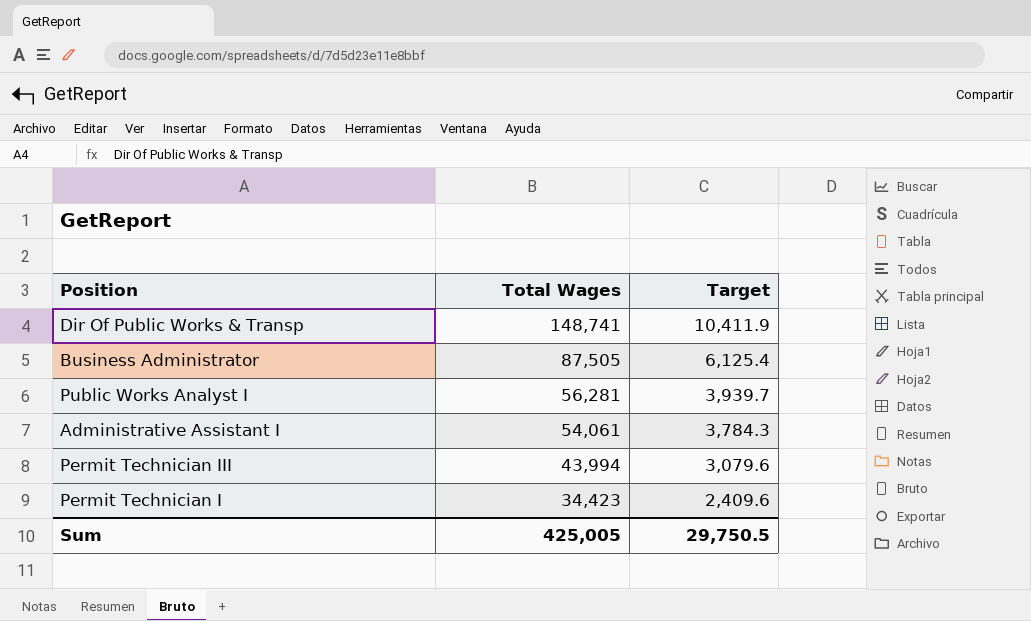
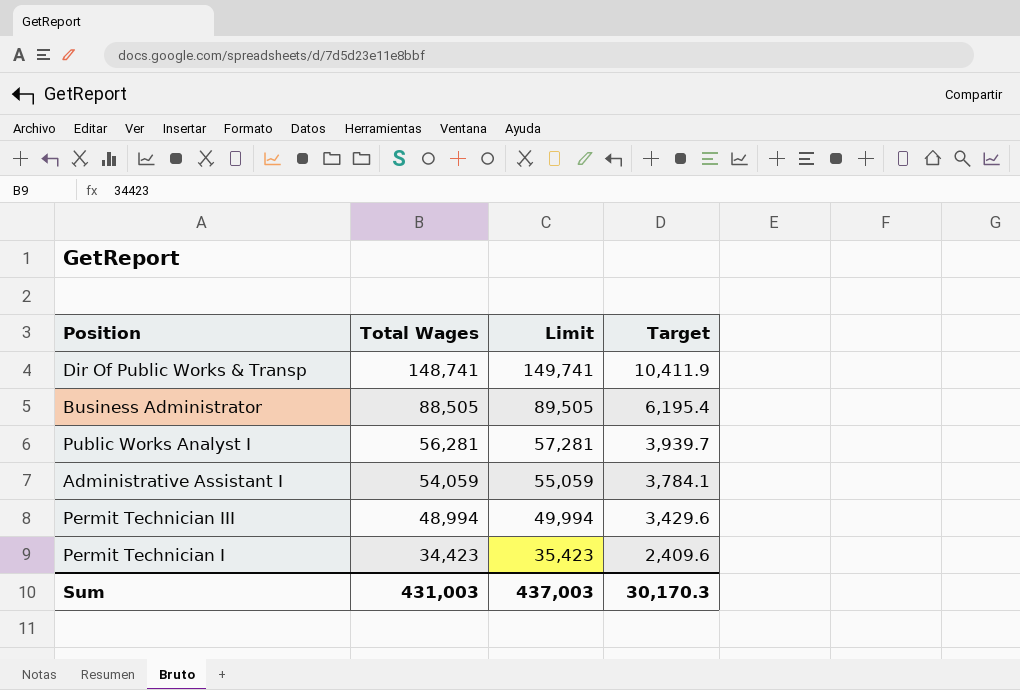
column Limit | formula: none -> [Total Wages] + 1000
Business Administrator | Total Wages: 87,505 -> 88,505
Business Administrator | Target: 6,125.4 -> 6,195.4
Administrative Assistant I | Total Wages: 54,061 -> 54,059
Administrative Assistant I | Target: 3,784.3 -> 3,784.1
Permit Technician III | Total Wages: 43,994 -> 48,994
Permit Technician III | Target: 3,079.6 -> 3,429.6
Sum | Total Wages: 425,005 -> 431,003
Sum | Target: 29,750.5 -> 30,170.3

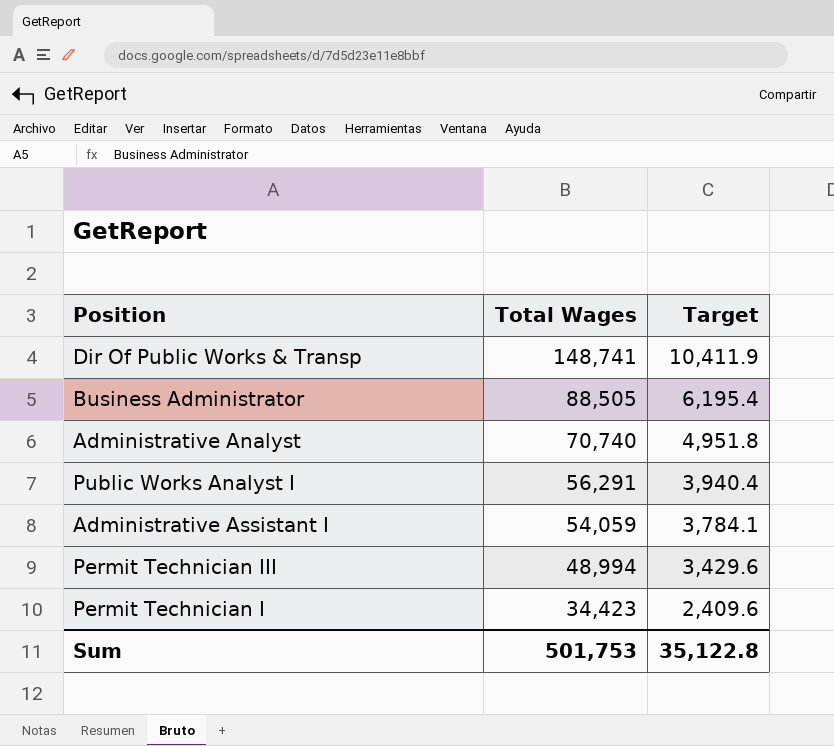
column Limit | formula: [Total Wages] + 1000 -> none
row Administrative Analyst: none -> 70,740 | 4,951.8
Public Works Analyst I | Total Wages: 56,281 -> 56,291
Public Works Analyst I | Target: 3,939.7 -> 3,940.4
Sum | Total Wages: 431,003 -> 501,753
Sum | Target: 30,170.3 -> 35,122.8

